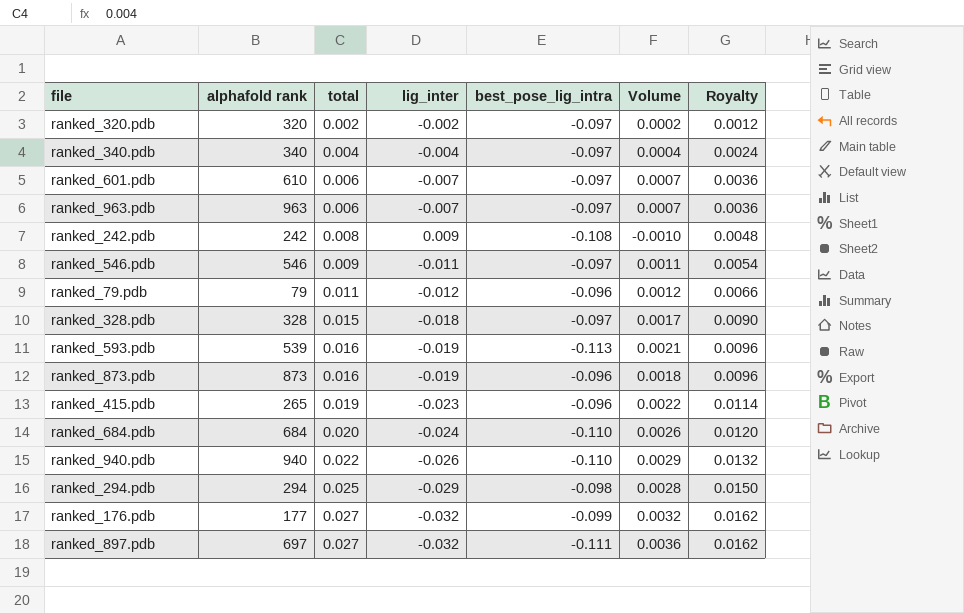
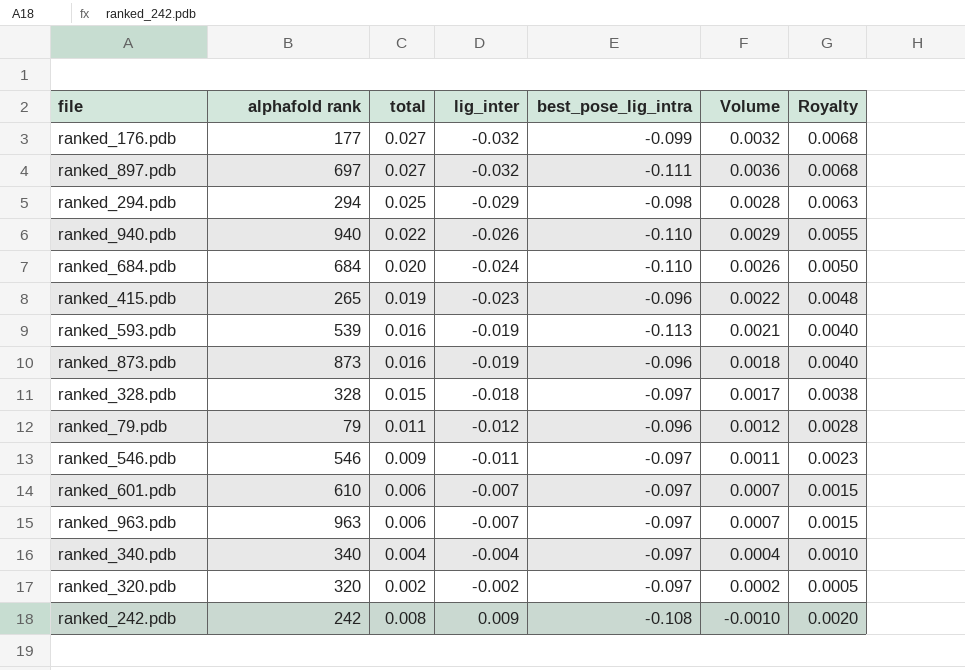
row order: total ascending -> lig_inter ascending
column Royalty | formula: [total] * 0.6 -> [total] * 0.25

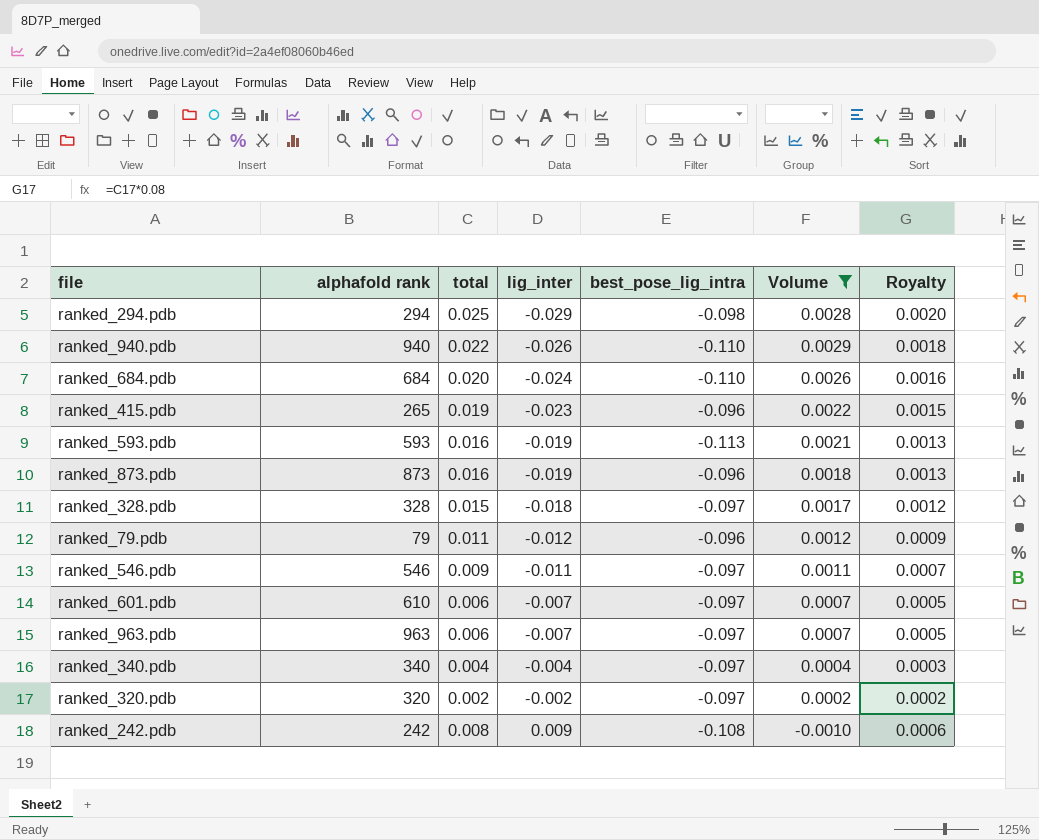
filter: none -> Volume <= 0.0029
column Royalty | formula: [total] * 0.25 -> [total] * 0.08
ranked_593.pdb | alphafold rank: 539 -> 593

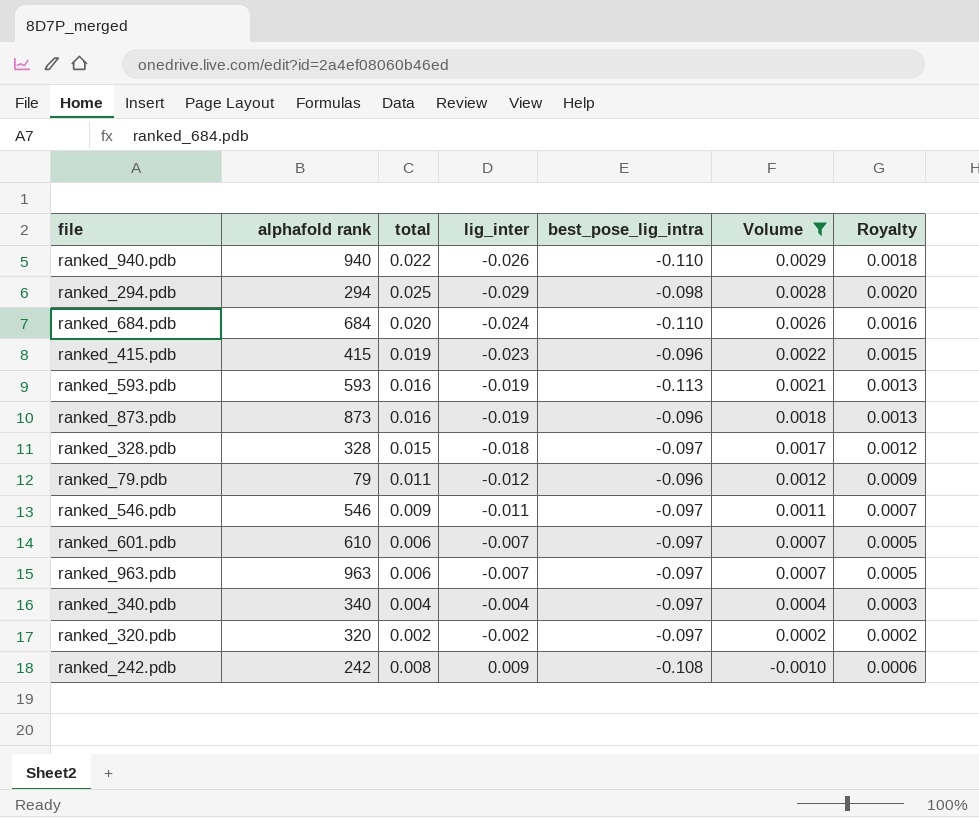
row order: lig_inter ascending -> Volume descending
ranked_415.pdb | alphafold rank: 265 -> 415

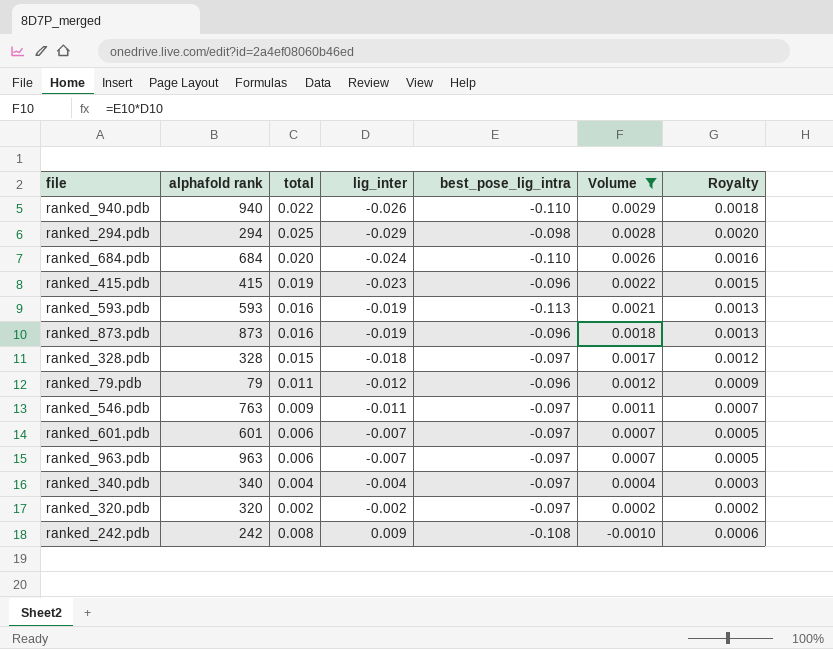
ranked_546.pdb | alphafold rank: 546 -> 763
ranked_601.pdb | alphafold rank: 610 -> 601

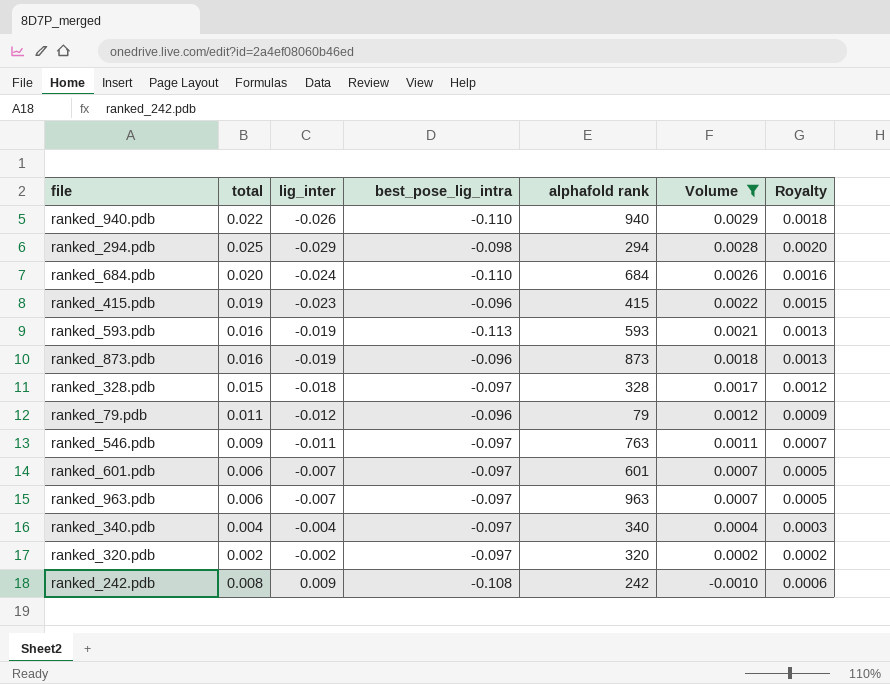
column alphafold rank | position: 2 -> 5

